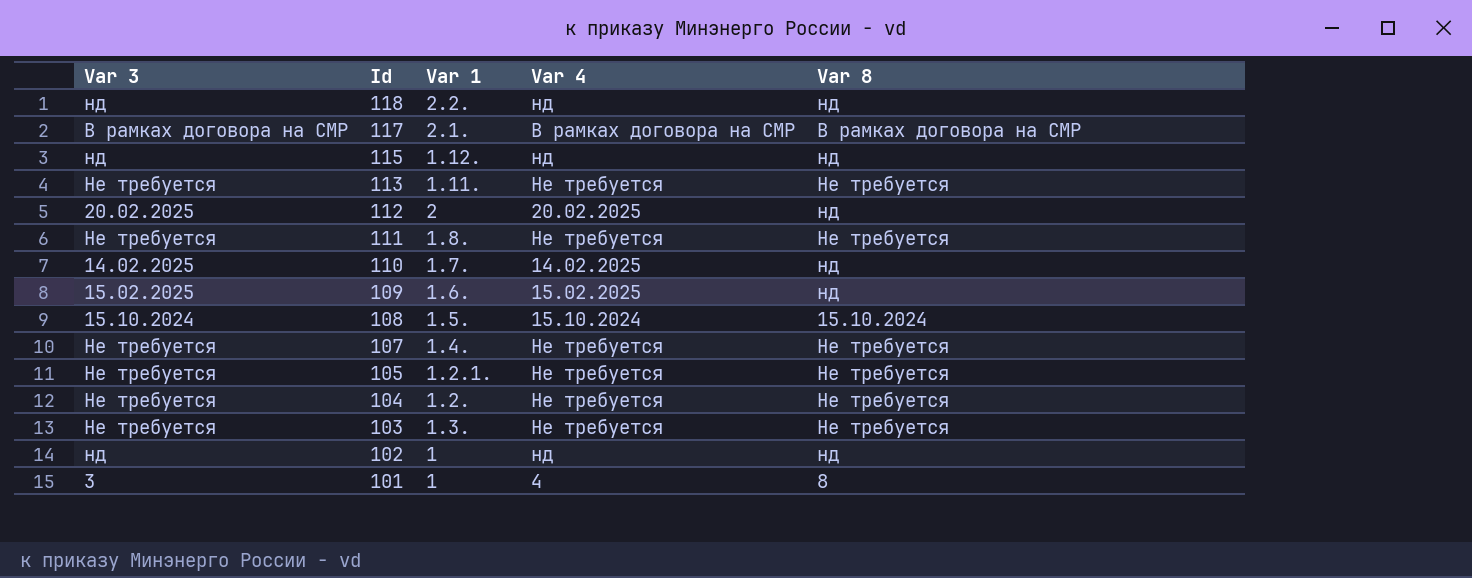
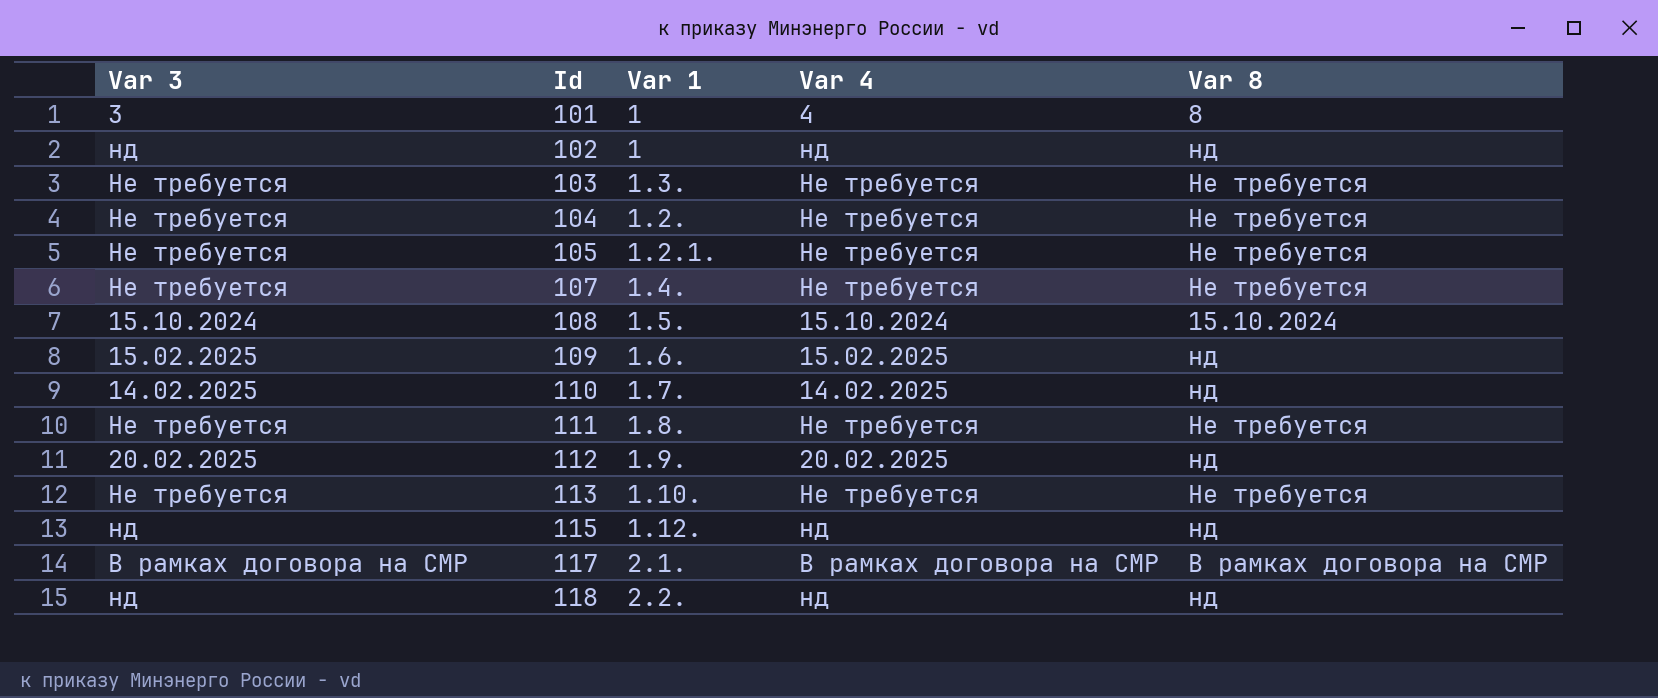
row order: Id descending -> Id ascending
112 | Var 1: 2 -> 1.9.
113 | Var 1: 1.11. -> 1.10.

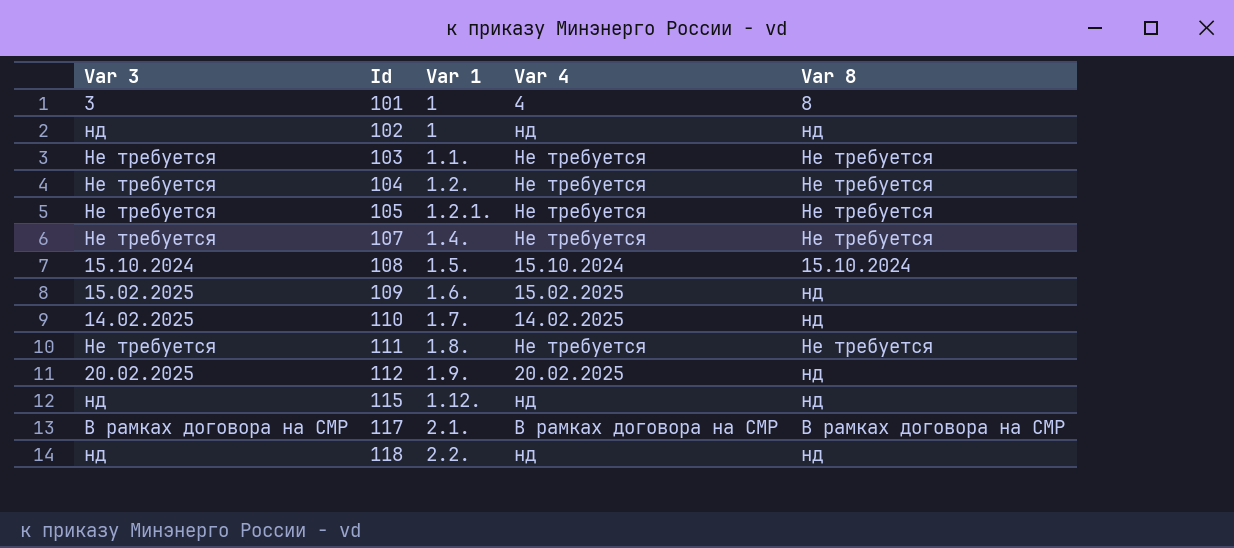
row 113: Не требуется | 1.10. | Не требуется | Не требуется -> none
103 | Var 1: 1.3. -> 1.1.

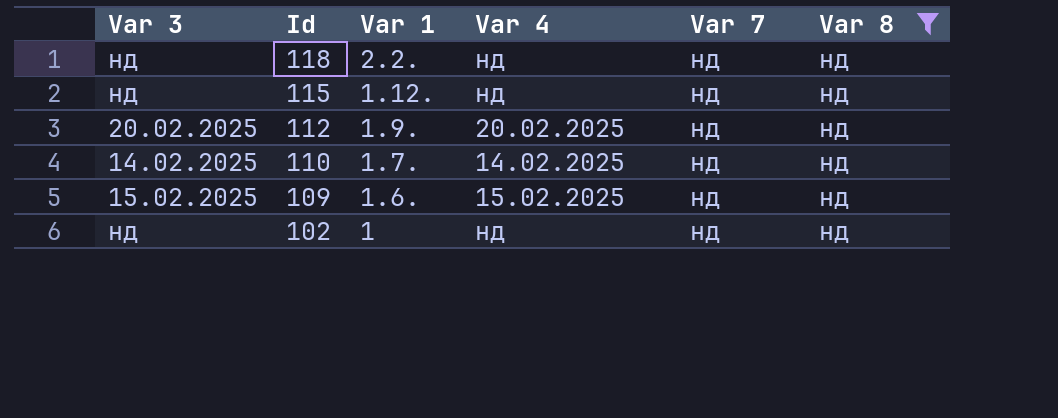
filter: none -> Var 8 = нд
row order: Id ascending -> Id descending
column Var 7 | position: none -> 5

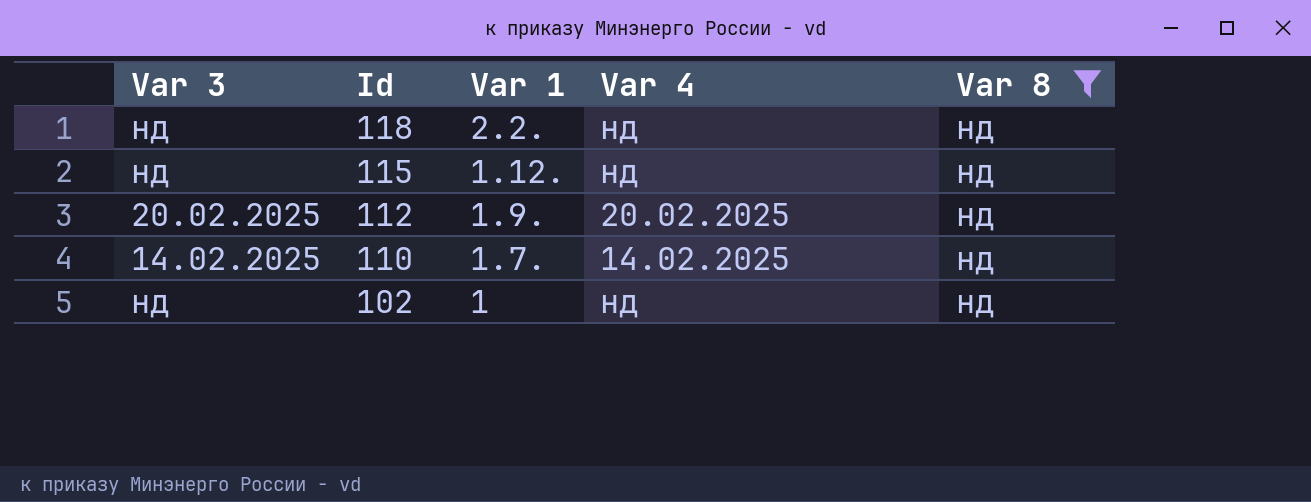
column Var 7 | position: 5 -> none
row 109: 15.02.2025 | 1.6. | 15.02.2025 | нд | нд -> none

